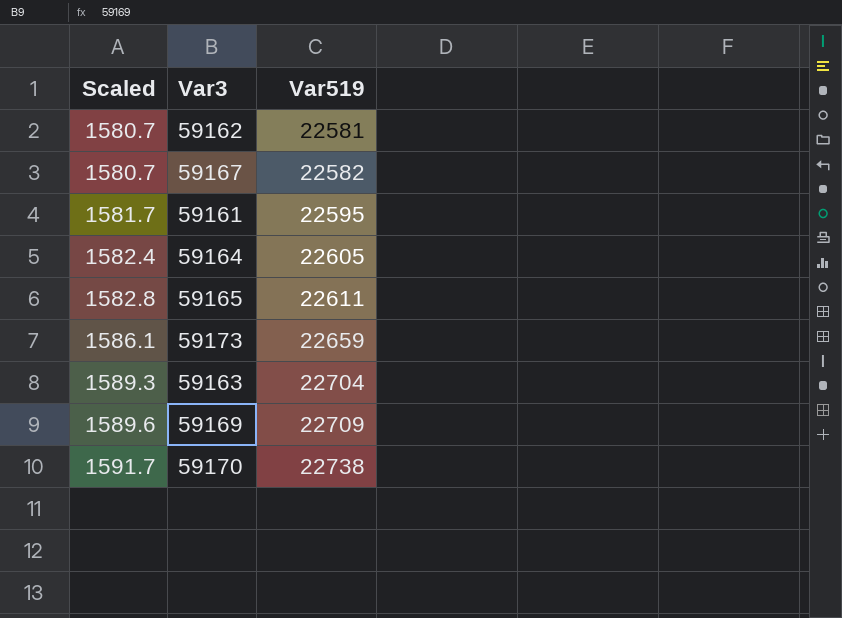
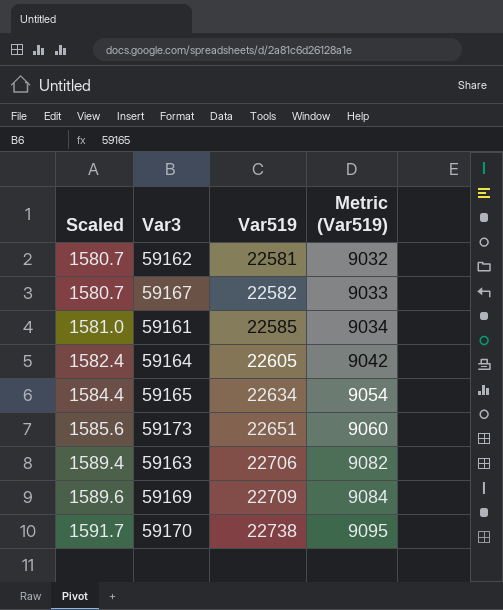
column Metric (Var519) | formula: none -> [Var519] * 0.4
59161 | Scaled: 1581.7 -> 1581.0
59161 | Var519: 22595 -> 22585
59165 | Scaled: 1582.8 -> 1584.4
59165 | Var519: 22611 -> 22634
59173 | Scaled: 1586.1 -> 1585.6
59173 | Var519: 22659 -> 22651
59163 | Scaled: 1589.3 -> 1589.4
59163 | Var519: 22704 -> 22706

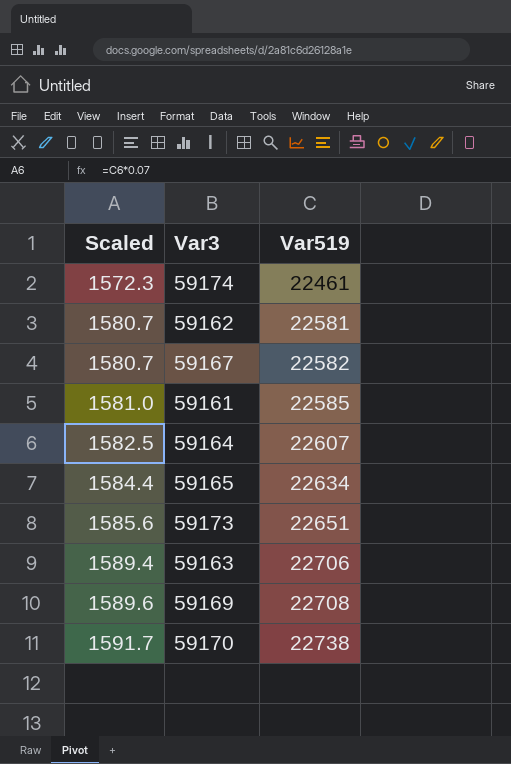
column Metric (Var519) | formula: [Var519] * 0.4 -> none
row 59174: none -> 1572.3 | 22461
59164 | Scaled: 1582.4 -> 1582.5
59164 | Var519: 22605 -> 22607
59169 | Var519: 22709 -> 22708

